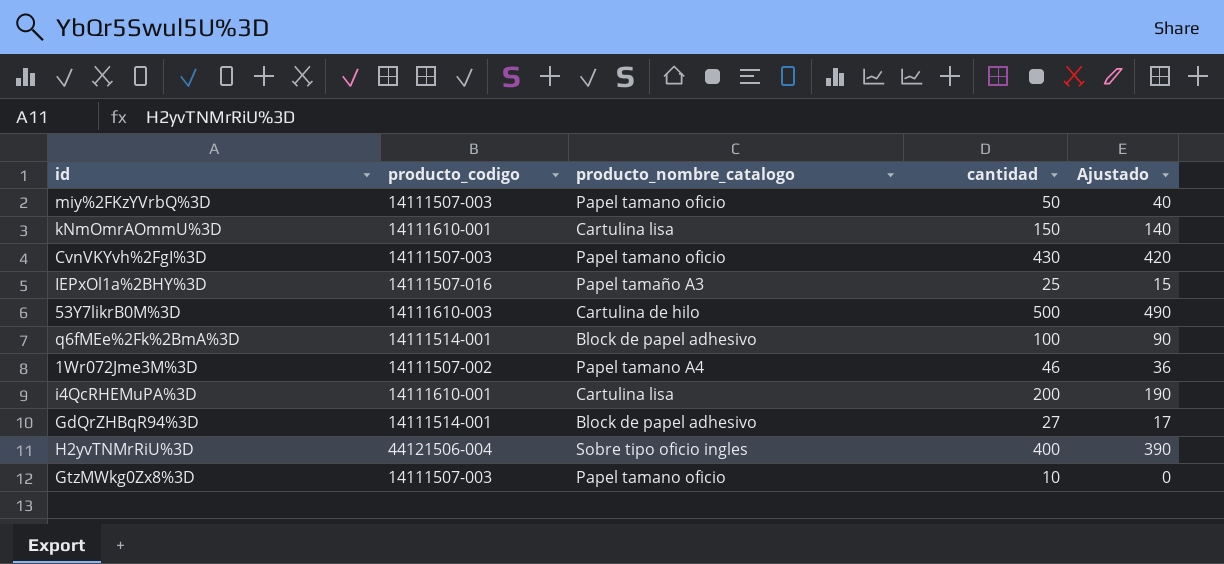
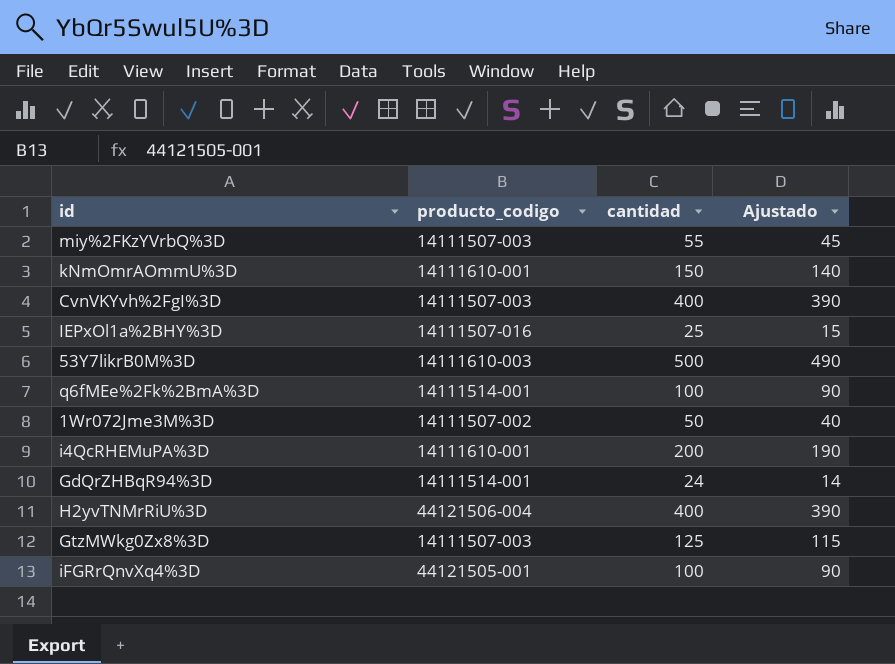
column producto_nombre_catalogo | position: 3 -> none
miy%2FKzYVrbQ%3D | cantidad: 50 -> 55
miy%2FKzYVrbQ%3D | Ajustado: 40 -> 45
CvnVKYvh%2FgI%3D | cantidad: 430 -> 400
CvnVKYvh%2FgI%3D | Ajustado: 420 -> 390
1Wr072Jme3M%3D | cantidad: 46 -> 50
1Wr072Jme3M%3D | Ajustado: 36 -> 40
GdQrZHBqR94%3D | cantidad: 27 -> 24
GdQrZHBqR94%3D | Ajustado: 17 -> 14
GtzMWkg0Zx8%3D | cantidad: 10 -> 125
GtzMWkg0Zx8%3D | Ajustado: 0 -> 115
row iFGRrQnvXq4%3D: none -> 44121505-001 | 100 | 90

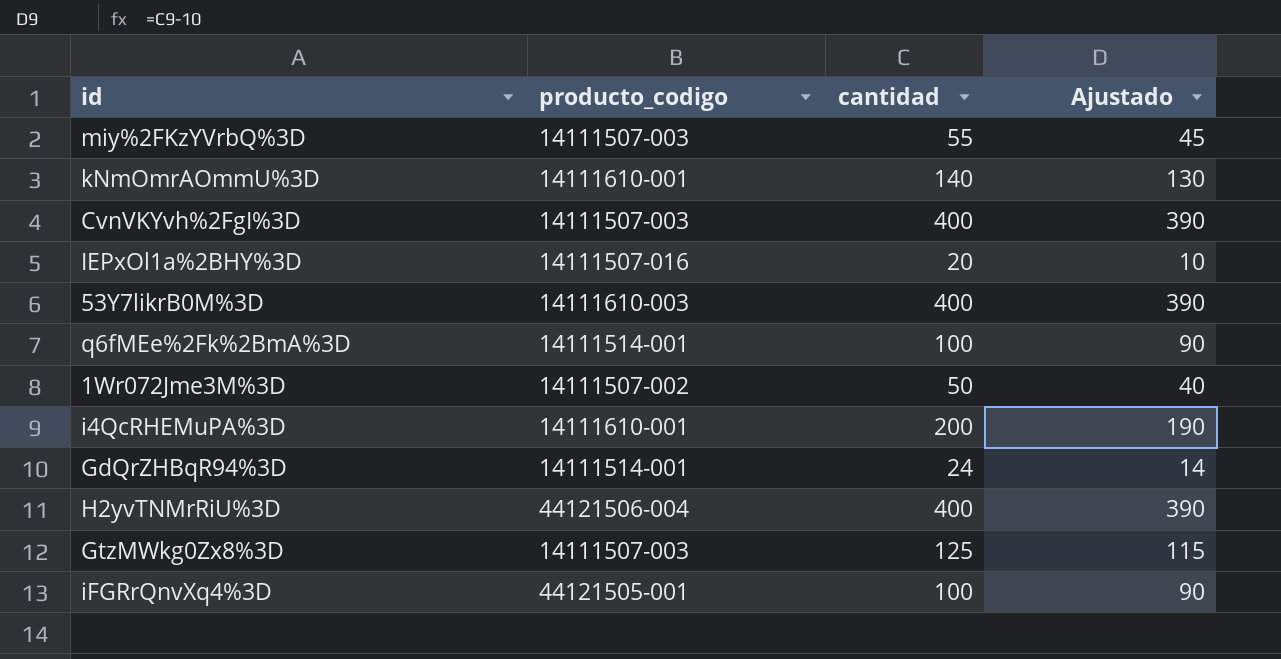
kNmOmrAOmmU%3D | cantidad: 150 -> 140
kNmOmrAOmmU%3D | Ajustado: 140 -> 130
IEPxOl1a%2BHY%3D | cantidad: 25 -> 20
IEPxOl1a%2BHY%3D | Ajustado: 15 -> 10
53Y7likrB0M%3D | cantidad: 500 -> 400
53Y7likrB0M%3D | Ajustado: 490 -> 390

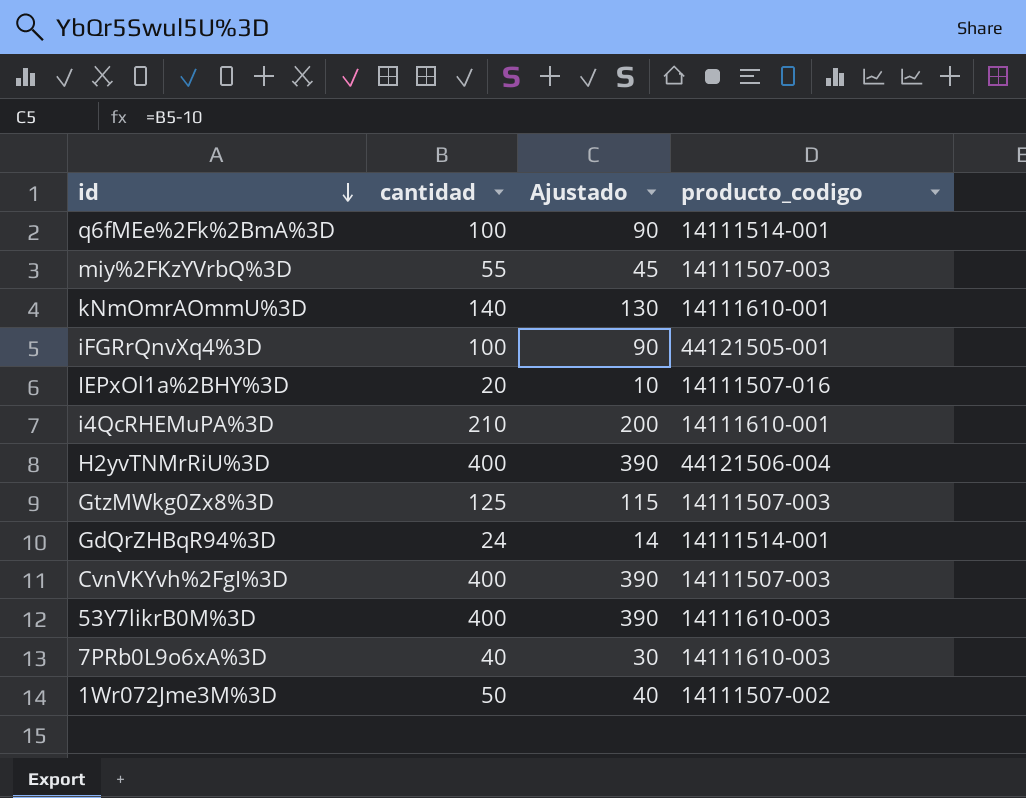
row order: none -> id descending
column producto_codigo | position: 2 -> 4
i4QcRHEMuPA%3D | cantidad: 200 -> 210
i4QcRHEMuPA%3D | Ajustado: 190 -> 200
row 7PRb0L9o6xA%3D: none -> 40 | 30 | 14111610-003

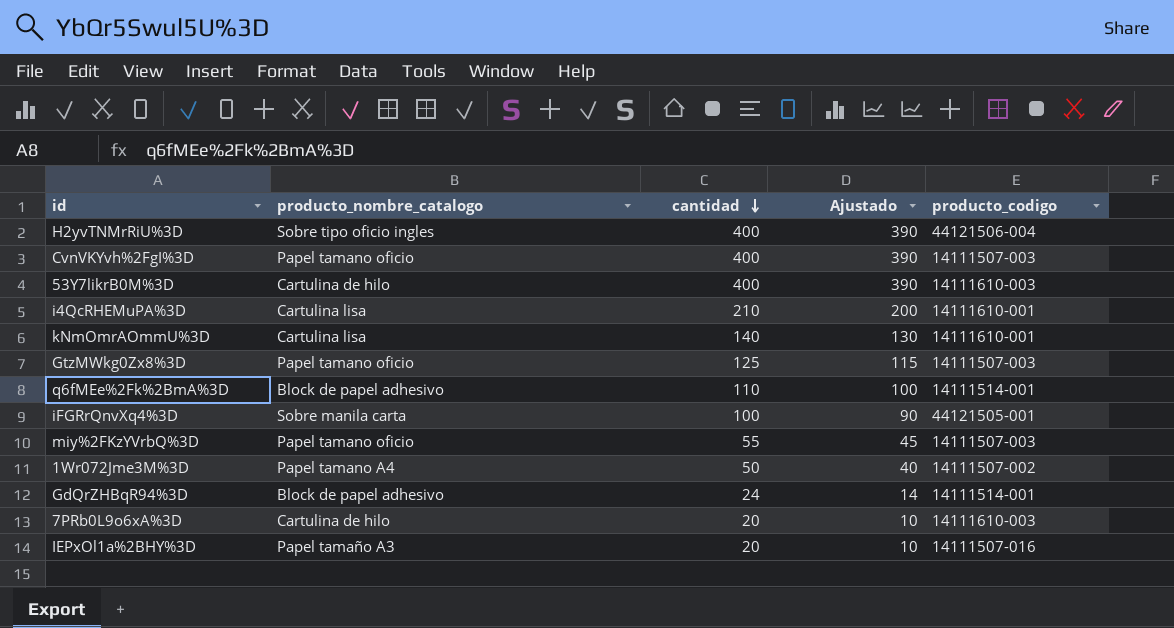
row order: id descending -> cantidad descending
column producto_nombre_catalogo | position: none -> 2
q6fMEe%2Fk%2BmA%3D | cantidad: 100 -> 110
q6fMEe%2Fk%2BmA%3D | Ajustado: 90 -> 100
7PRb0L9o6xA%3D | cantidad: 40 -> 20
7PRb0L9o6xA%3D | Ajustado: 30 -> 10

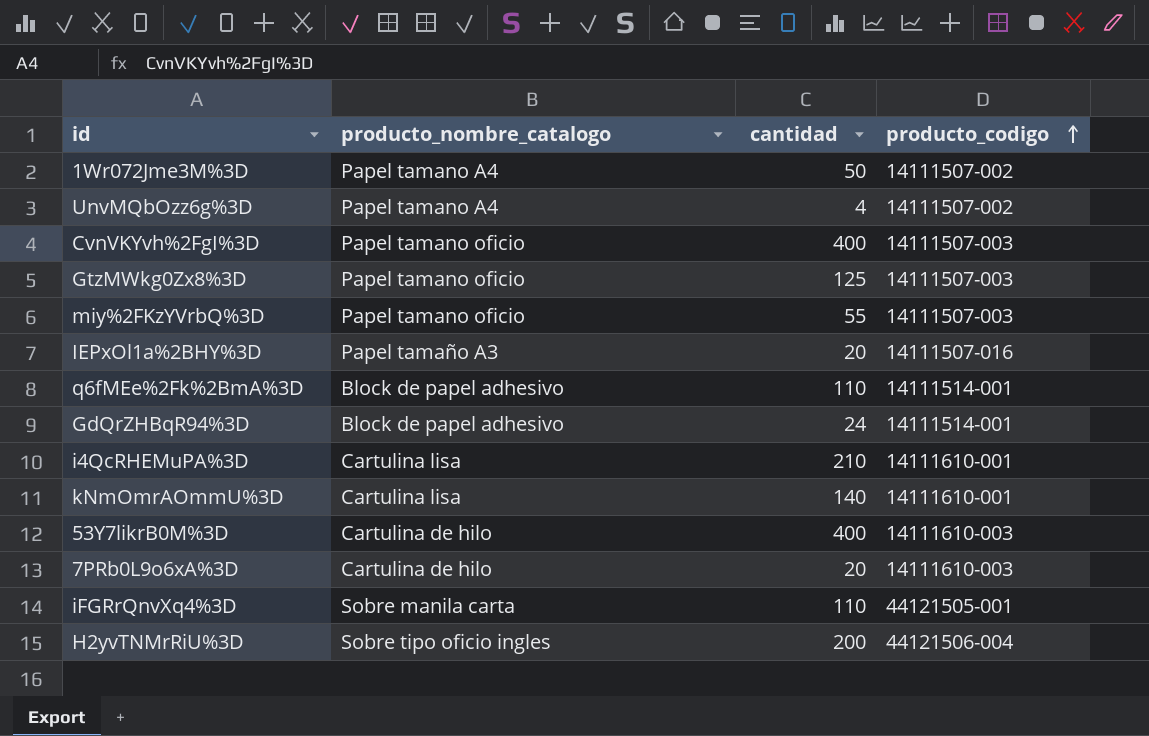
row order: cantidad descending -> producto_codigo ascending
column Ajustado | formula: [cantidad] - 10 -> none
row UnvMQbOzz6g%3D: none -> Papel tamano A4 | 4 | 14111507-002
iFGRrQnvXq4%3D | cantidad: 100 -> 110
H2yvTNMrRiU%3D | cantidad: 400 -> 200

